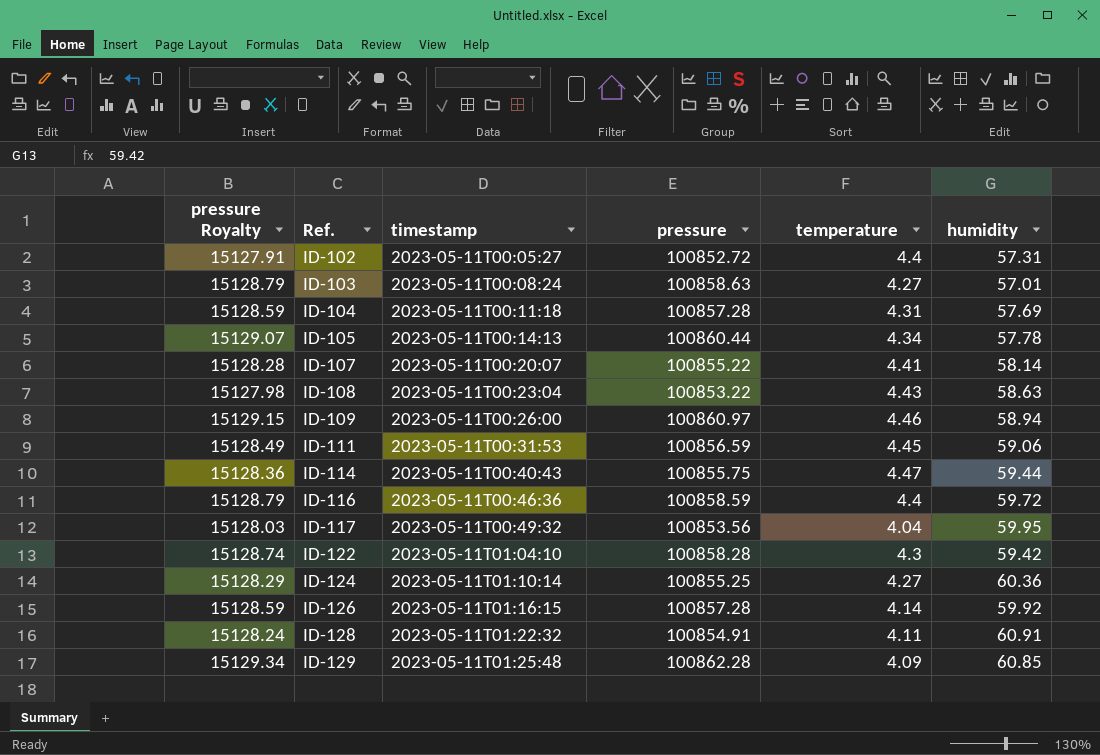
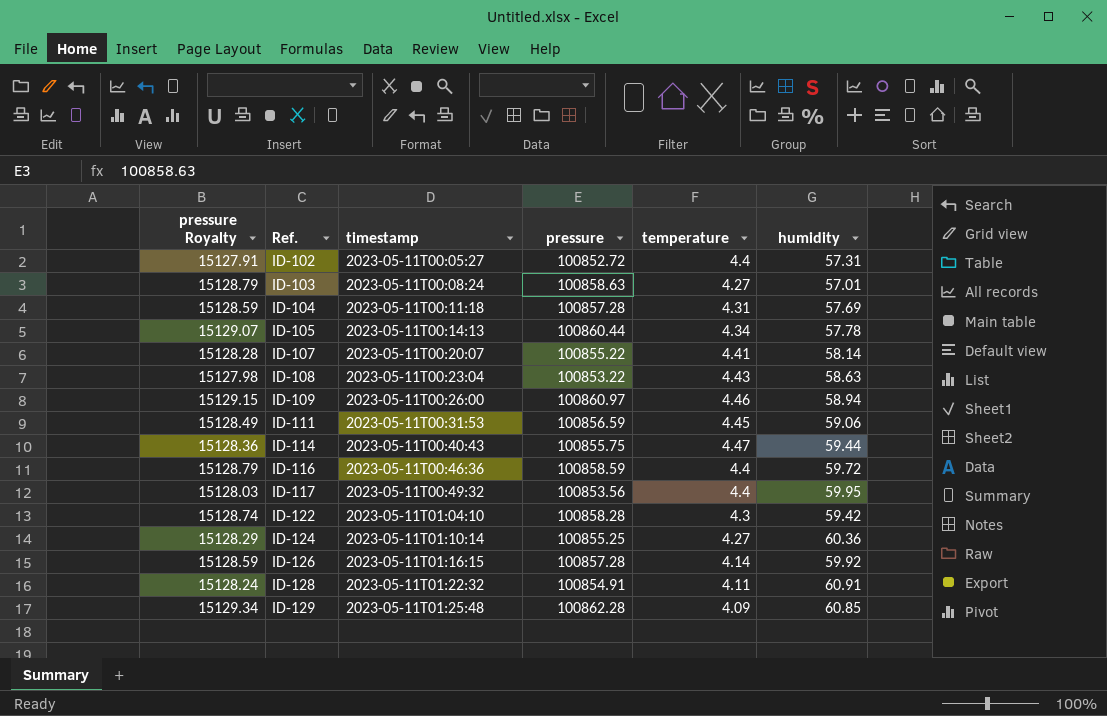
ID-117 | temperature: 4.04 -> 4.4

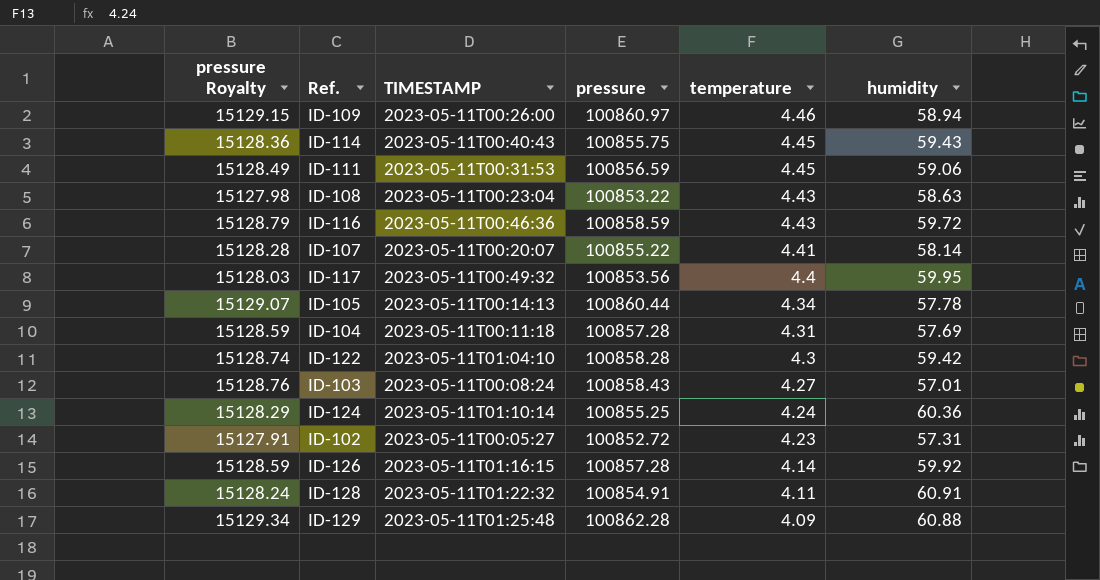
row order: Ref. ascending -> temperature descending
column name: timestamp -> TIMESTAMP
ID-114 | temperature: 4.47 -> 4.45
ID-114 | humidity: 59.44 -> 59.43
ID-116 | temperature: 4.4 -> 4.43
ID-103 | pressure Royalty: 15128.79 -> 15128.76
ID-103 | pressure: 100858.63 -> 100858.43
ID-124 | temperature: 4.27 -> 4.24
ID-102 | temperature: 4.4 -> 4.23
ID-129 | humidity: 60.85 -> 60.88

